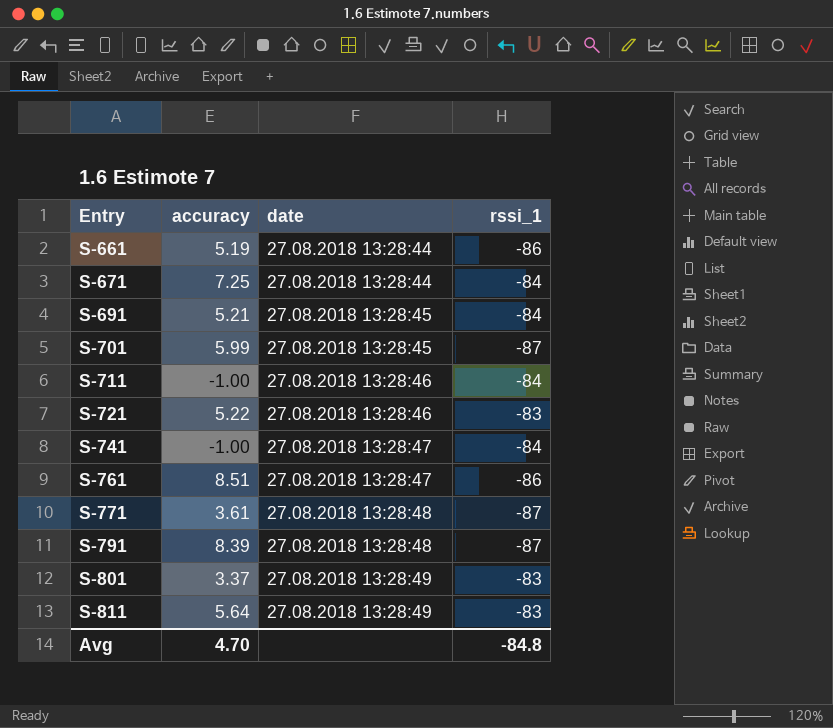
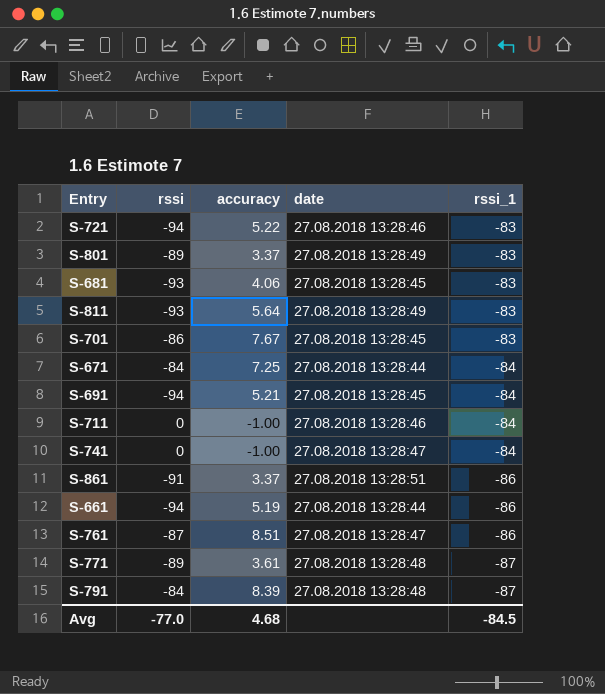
row order: Entry ascending -> rssi_1 descending
column rssi | position: none -> 2
row S-681: none -> -93 | 4.06 | 27.08.2018 13:28:45 | -83
S-701 | accuracy: 5.99 -> 7.67
S-701 | rssi_1: -87 -> -83
row S-861: none -> -91 | 3.37 | 27.08.2018 13:28:51 | -86
Avg | accuracy: 4.70 -> 4.68
Avg | rssi_1: -84.8 -> -84.5

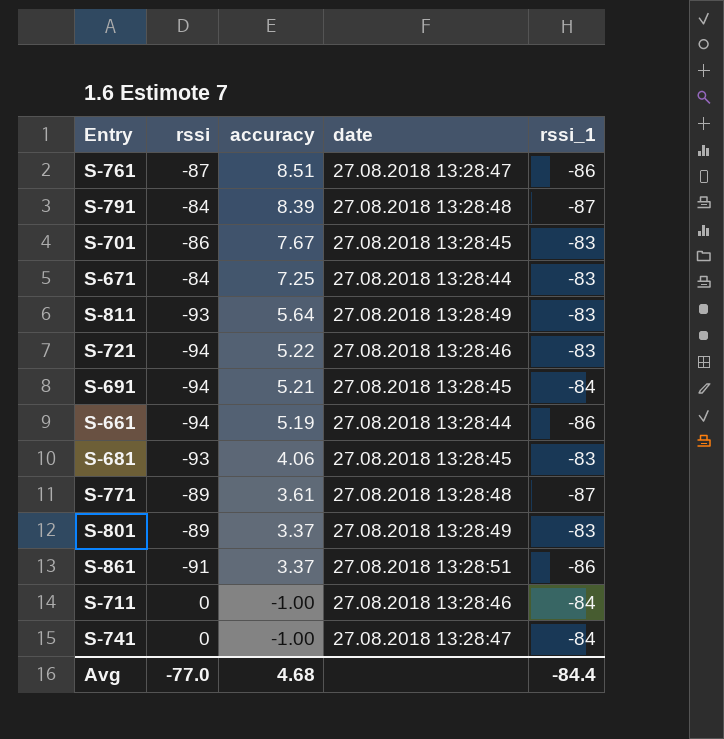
row order: rssi_1 descending -> accuracy descending
S-671 | rssi_1: -84 -> -83
Avg | rssi_1: -84.5 -> -84.4

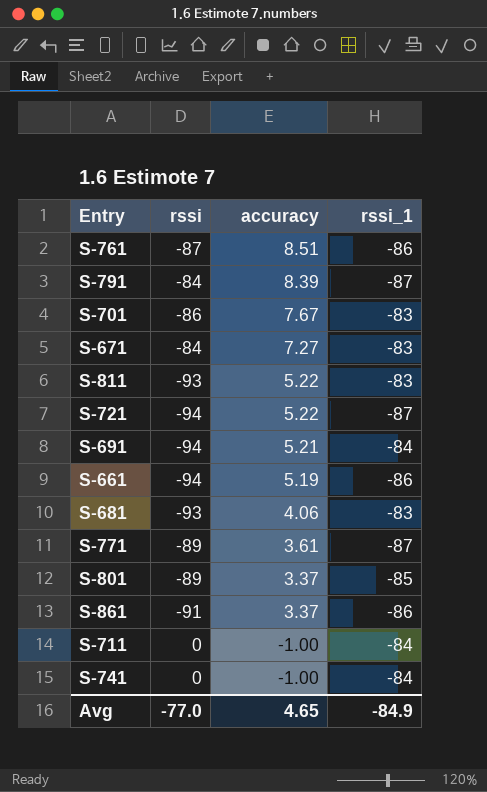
column date | position: 4 -> none
S-671 | accuracy: 7.25 -> 7.27
S-811 | accuracy: 5.64 -> 5.22
S-721 | rssi_1: -83 -> -87
S-801 | rssi_1: -83 -> -85
Avg | accuracy: 4.68 -> 4.65
Avg | rssi_1: -84.4 -> -84.9

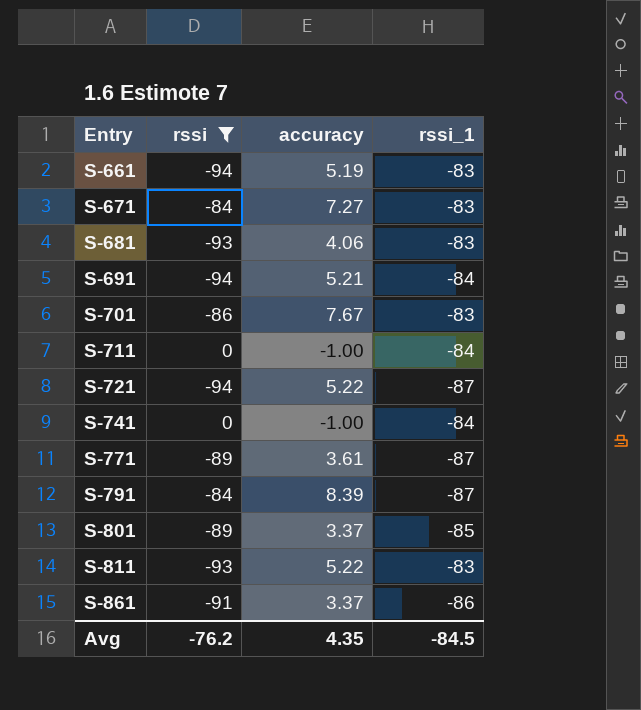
filter: none -> rssi != -87
row order: accuracy descending -> Entry ascending
S-661 | rssi_1: -86 -> -83
Avg | rssi: -77.0 -> -76.2
Avg | accuracy: 4.65 -> 4.35
Avg | rssi_1: -84.9 -> -84.5

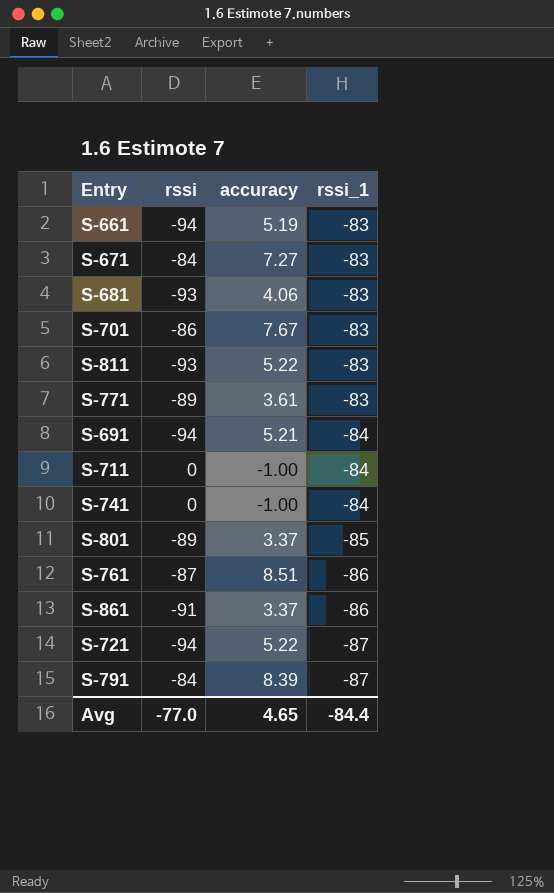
filter: rssi != -87 -> none
row order: Entry ascending -> rssi_1 descending
S-771 | rssi_1: -87 -> -83
Avg | rssi: -76.2 -> -77.0
Avg | accuracy: 4.35 -> 4.65
Avg | rssi_1: -84.5 -> -84.4

